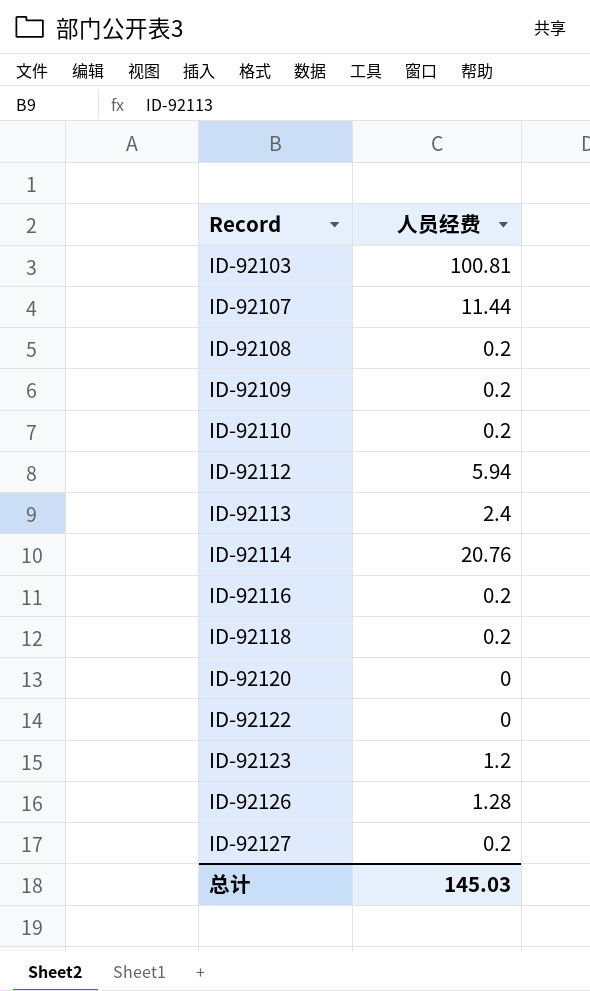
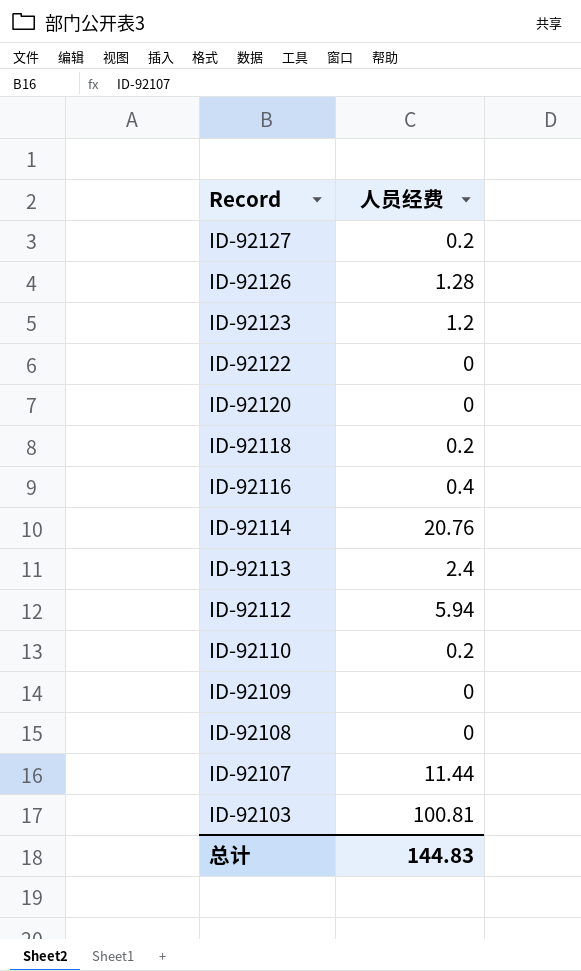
row order: Record ascending -> Record descending
ID-92116 | 人员经费: 0.2 -> 0.4
ID-92109 | 人员经费: 0.2 -> 0
ID-92108 | 人员经费: 0.2 -> 0
总计 | 人员经费: 145.03 -> 144.83

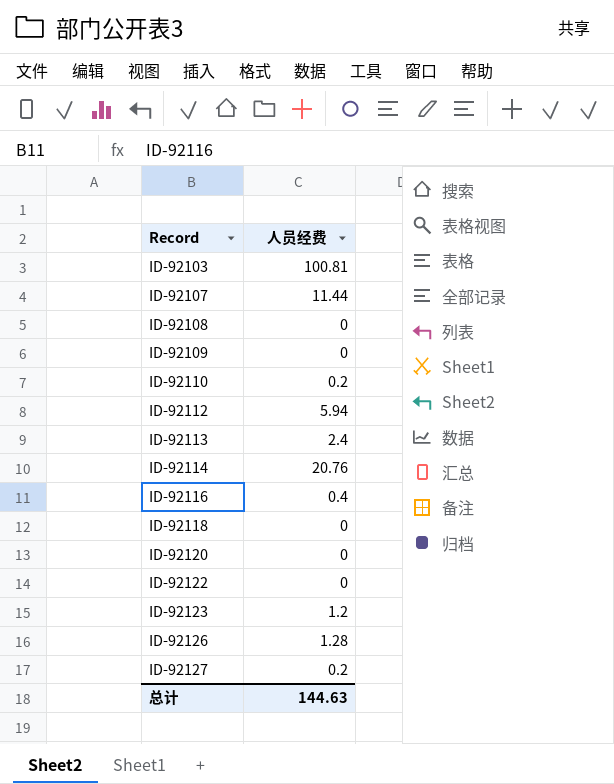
row order: Record descending -> Record ascending
ID-92118 | 人员经费: 0.2 -> 0
总计 | 人员经费: 144.83 -> 144.63

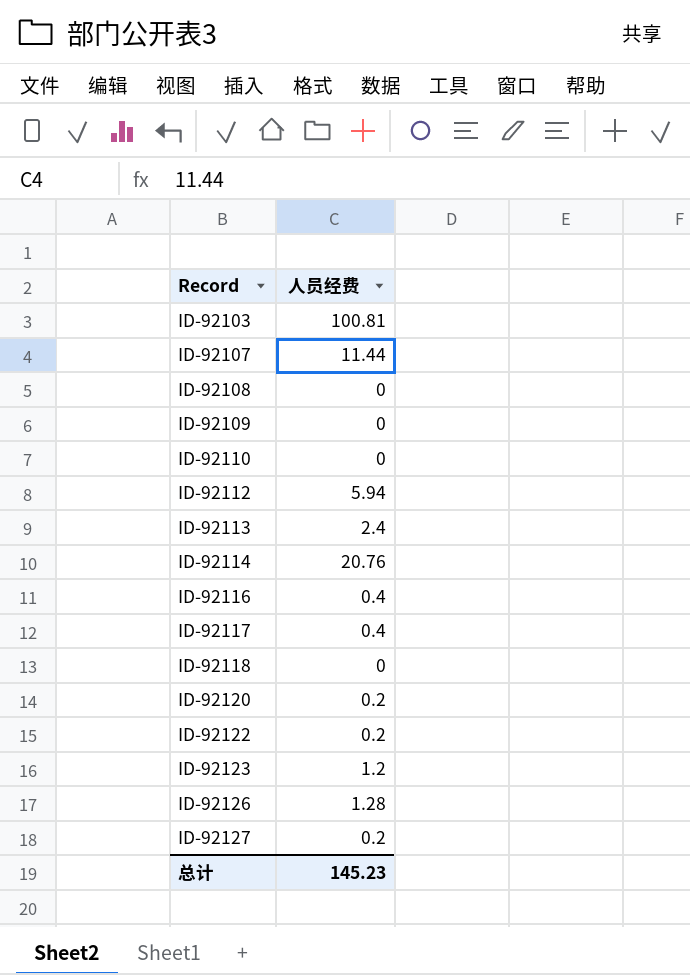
ID-92110 | 人员经费: 0.2 -> 0
row ID-92117: none -> 0.4
ID-92120 | 人员经费: 0 -> 0.2
ID-92122 | 人员经费: 0 -> 0.2
总计 | 人员经费: 144.63 -> 145.23

